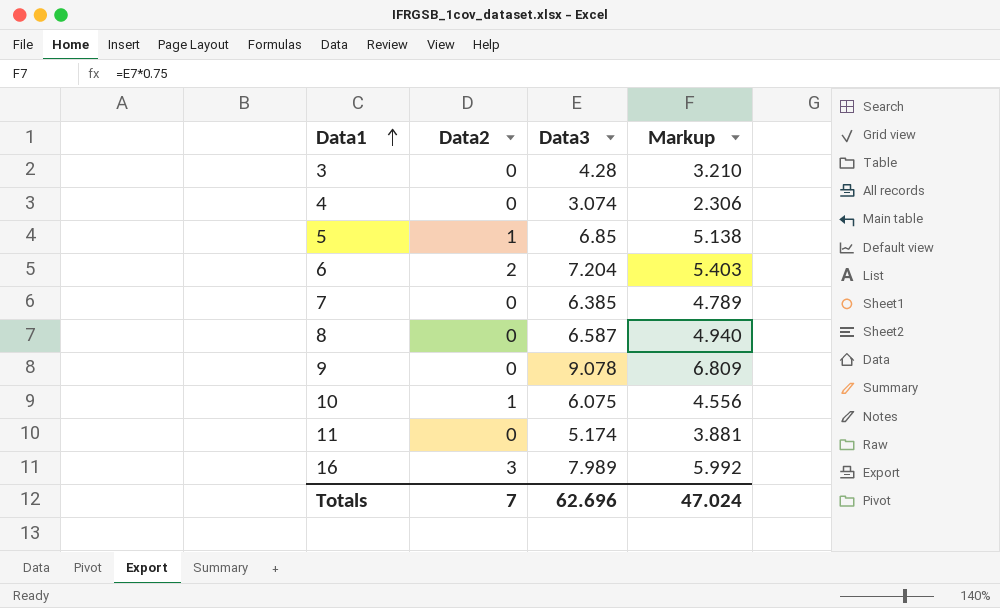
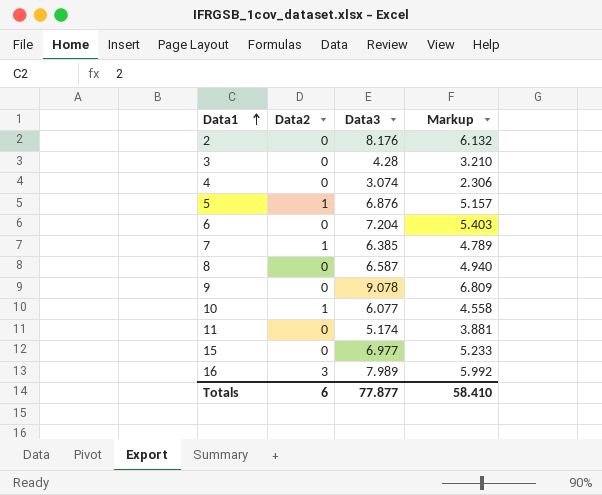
row 2: none -> 0 | 8.176 | 6.132
5 | Data3: 6.85 -> 6.876
5 | Markup: 5.138 -> 5.157
6 | Data2: 2 -> 0
7 | Data2: 0 -> 1
10 | Data3: 6.075 -> 6.077
10 | Markup: 4.556 -> 4.558
row 15: none -> 0 | 6.977 | 5.233
Totals | Data2: 7 -> 6
Totals | Data3: 62.696 -> 77.877
Totals | Markup: 47.024 -> 58.410

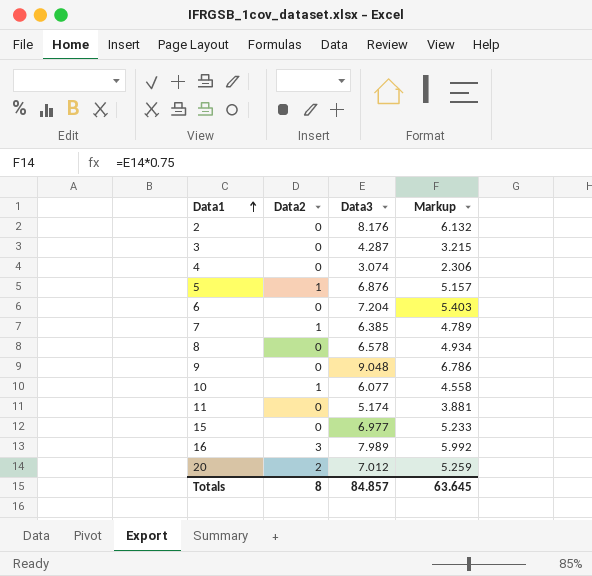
3 | Data3: 4.28 -> 4.287
3 | Markup: 3.210 -> 3.215
8 | Data3: 6.587 -> 6.578
8 | Markup: 4.940 -> 4.934
9 | Data3: 9.078 -> 9.048
9 | Markup: 6.809 -> 6.786
row 20: none -> 2 | 7.012 | 5.259
Totals | Data2: 6 -> 8
Totals | Data3: 77.877 -> 84.857
Totals | Markup: 58.410 -> 63.645

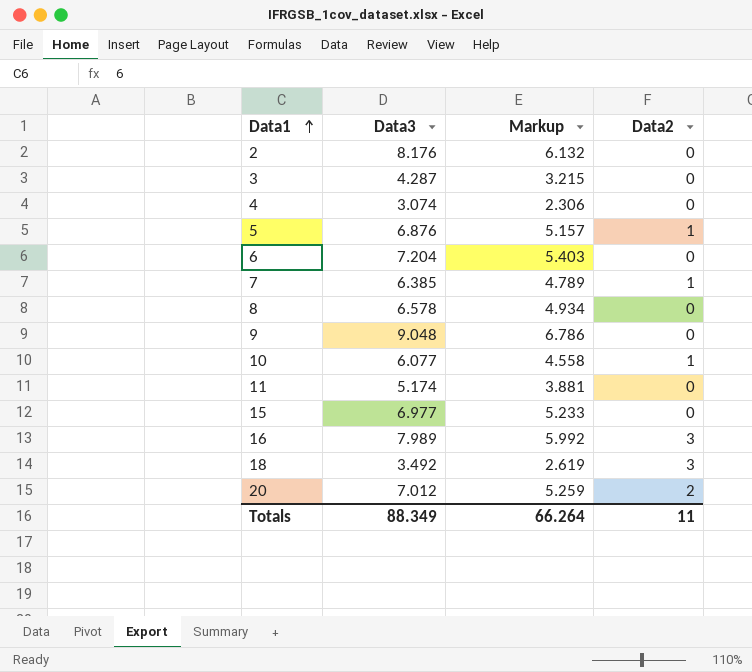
column Data2 | position: 2 -> 4
row 18: none -> 3.492 | 2.619 | 3
Totals | Data3: 84.857 -> 88.349
Totals | Markup: 63.645 -> 66.264
Totals | Data2: 8 -> 11

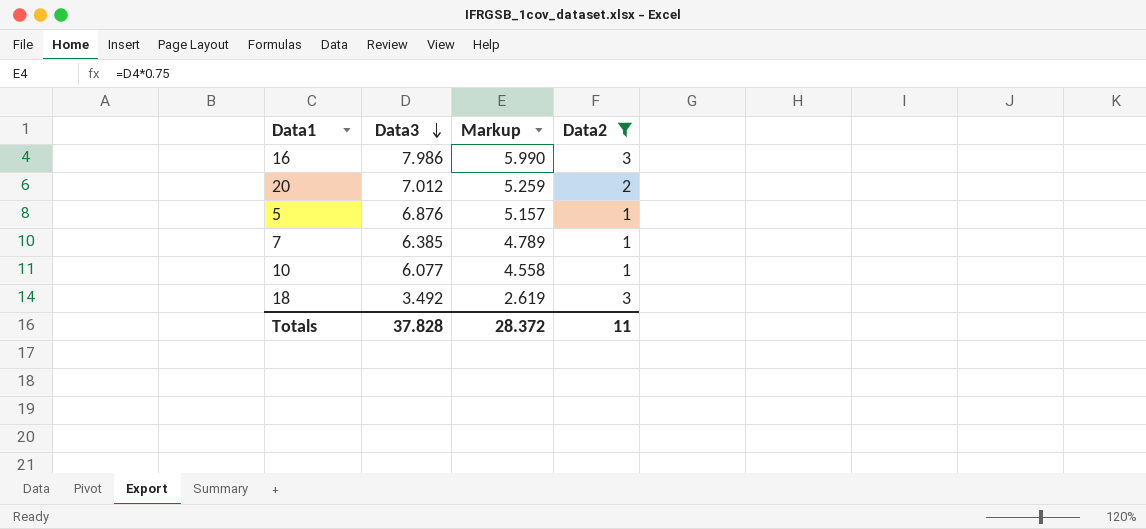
filter: none -> Data2 != 0
row order: Data1 ascending -> Data3 descending
16 | Data3: 7.989 -> 7.986
16 | Markup: 5.992 -> 5.990
Totals | Data3: 88.349 -> 37.828
Totals | Markup: 66.264 -> 28.372

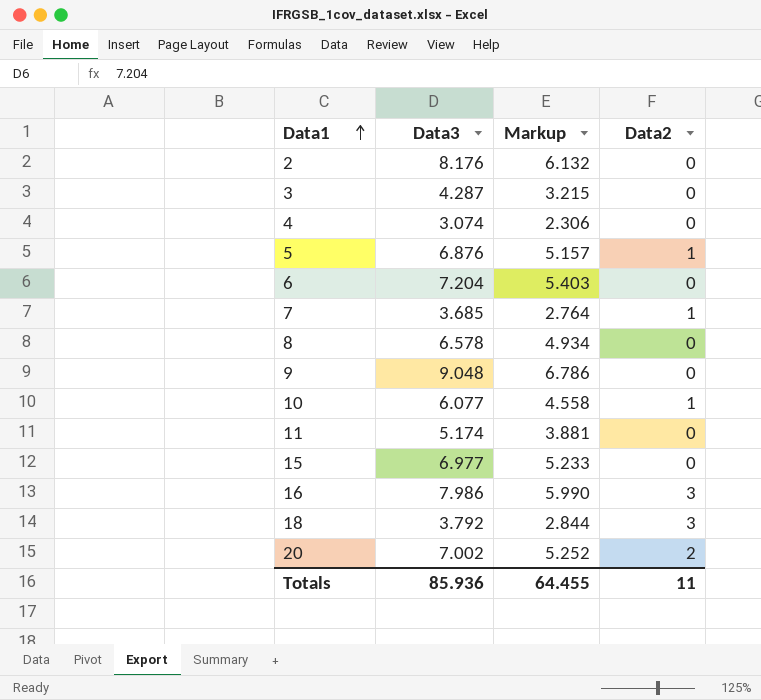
filter: Data2 != 0 -> none
row order: Data3 descending -> Data1 ascending
7 | Data3: 6.385 -> 3.685
7 | Markup: 4.789 -> 2.764
18 | Data3: 3.492 -> 3.792
18 | Markup: 2.619 -> 2.844
20 | Data3: 7.012 -> 7.002
20 | Markup: 5.259 -> 5.252
Totals | Data3: 37.828 -> 85.936
Totals | Markup: 28.372 -> 64.455

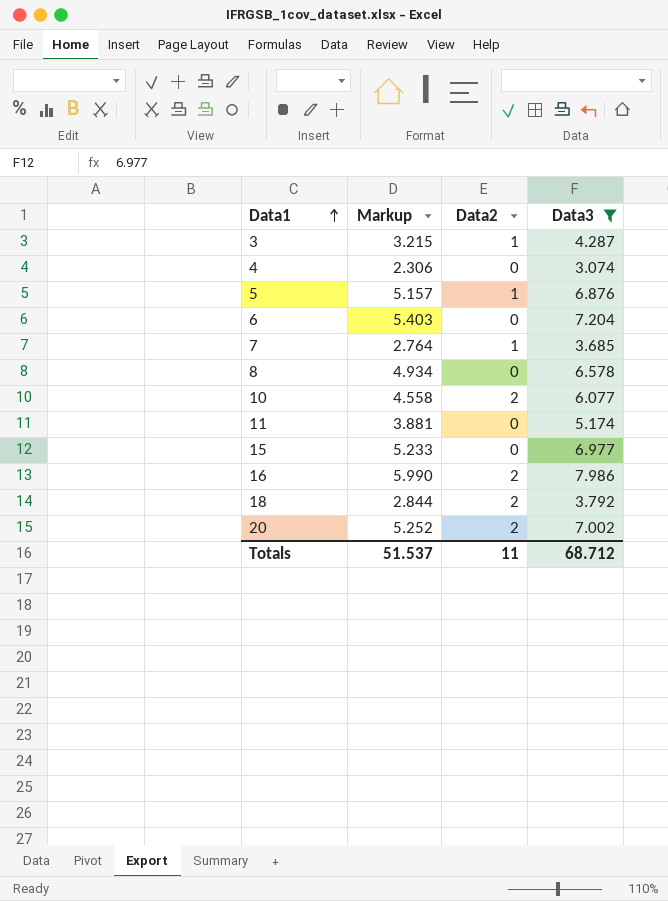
filter: none -> Data3 <= 7.986
column Data3 | position: 2 -> 4
3 | Data2: 0 -> 1
10 | Data2: 1 -> 2
16 | Data2: 3 -> 2
18 | Data2: 3 -> 2
Totals | Markup: 64.455 -> 51.537
Totals | Data3: 85.936 -> 68.712

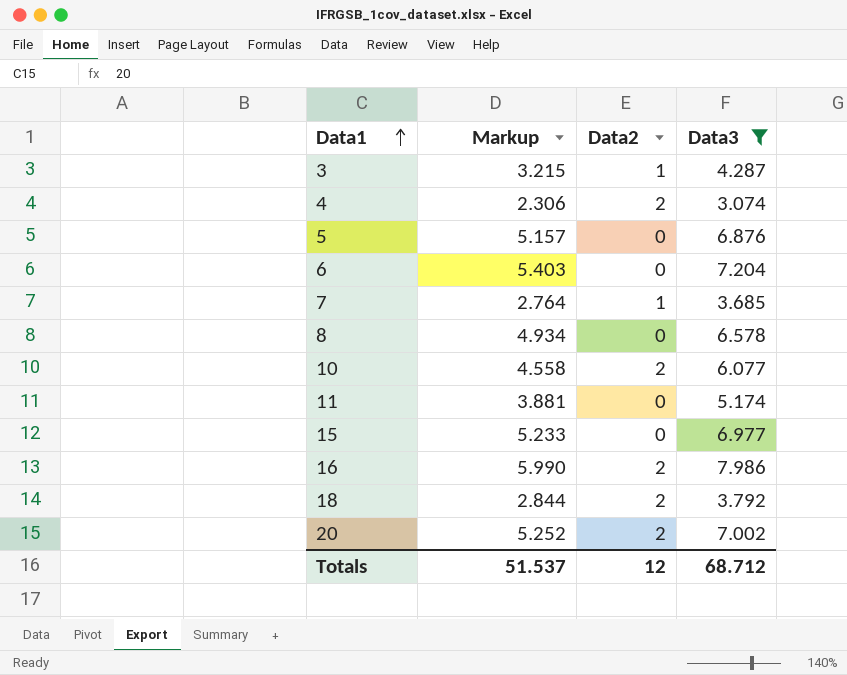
4 | Data2: 0 -> 2
5 | Data2: 1 -> 0
Totals | Data2: 11 -> 12

